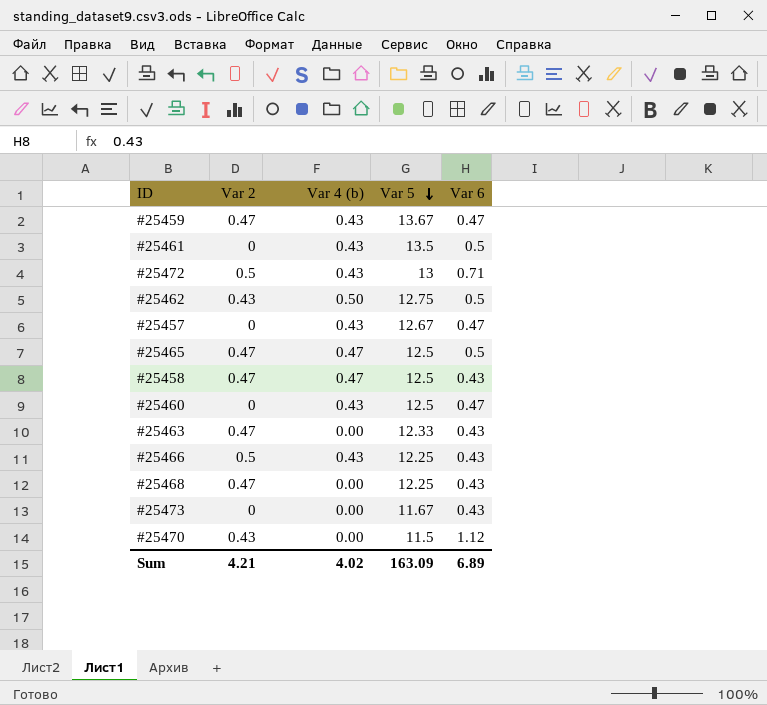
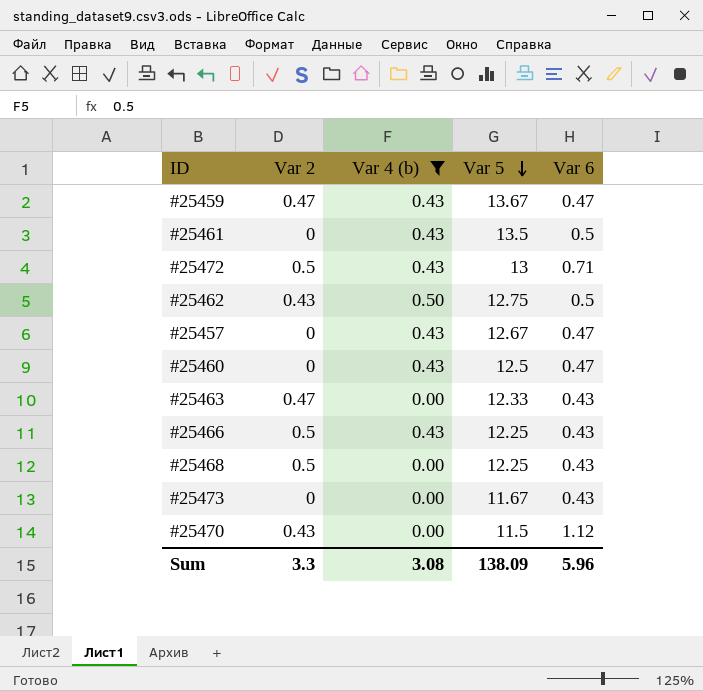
filter: none -> Var 4 (b) != 0.47
#25468 | Var 2: 0.47 -> 0.5
Sum | Var 2: 4.21 -> 3.3
Sum | Var 4 (b): 4.02 -> 3.08
Sum | Var 5: 163.09 -> 138.09
Sum | Var 6: 6.89 -> 5.96

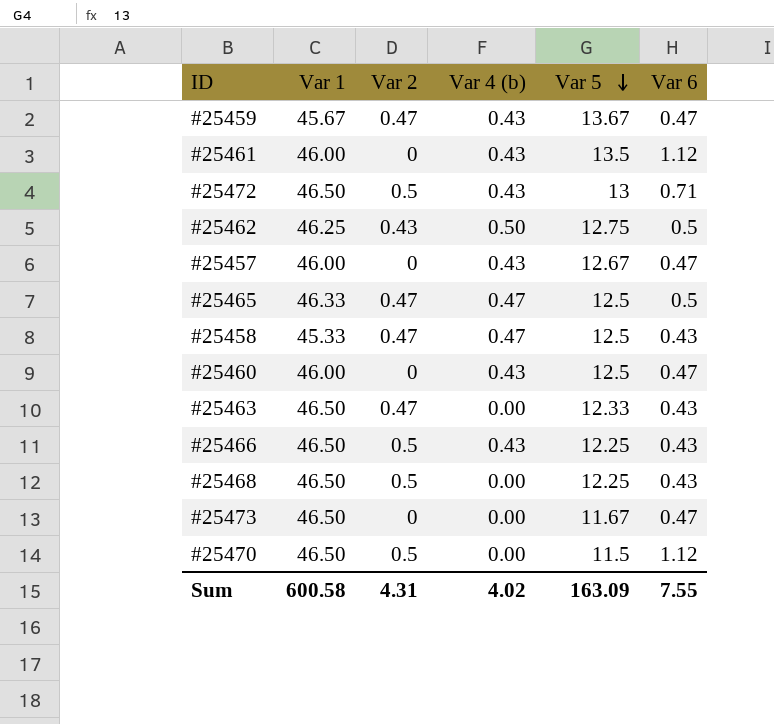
filter: Var 4 (b) != 0.47 -> none
column Var 1 | position: none -> 2
#25461 | Var 6: 0.5 -> 1.12
#25473 | Var 6: 0.43 -> 0.47
#25470 | Var 2: 0.43 -> 0.5
Sum | Var 2: 3.3 -> 4.31
Sum | Var 4 (b): 3.08 -> 4.02
Sum | Var 5: 138.09 -> 163.09
Sum | Var 6: 5.96 -> 7.55

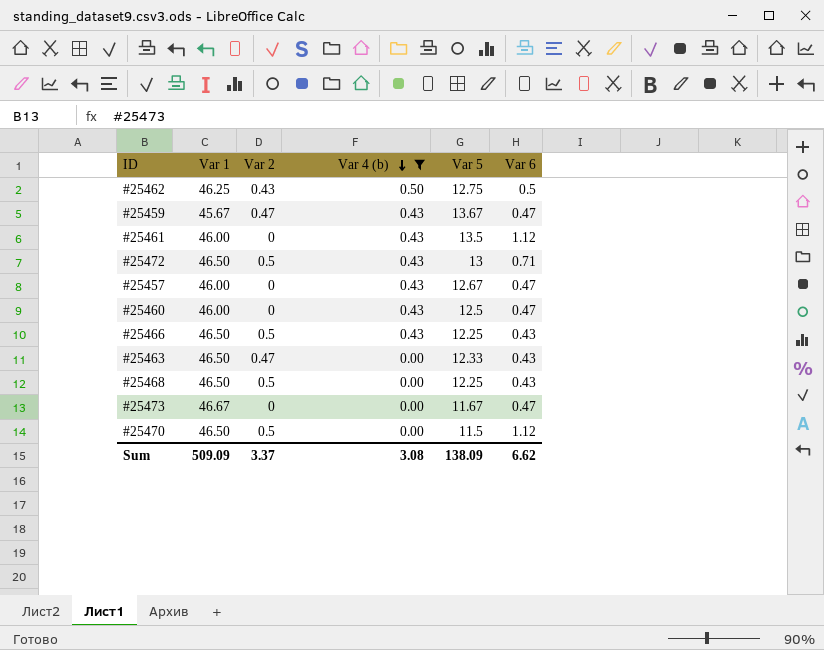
filter: none -> Var 4 (b) != 0.47
row order: Var 5 descending -> Var 4 (b) descending
#25473 | Var 1: 46.50 -> 46.67
Sum | Var 1: 600.58 -> 509.09
Sum | Var 2: 4.31 -> 3.37
Sum | Var 4 (b): 4.02 -> 3.08
Sum | Var 5: 163.09 -> 138.09
Sum | Var 6: 7.55 -> 6.62

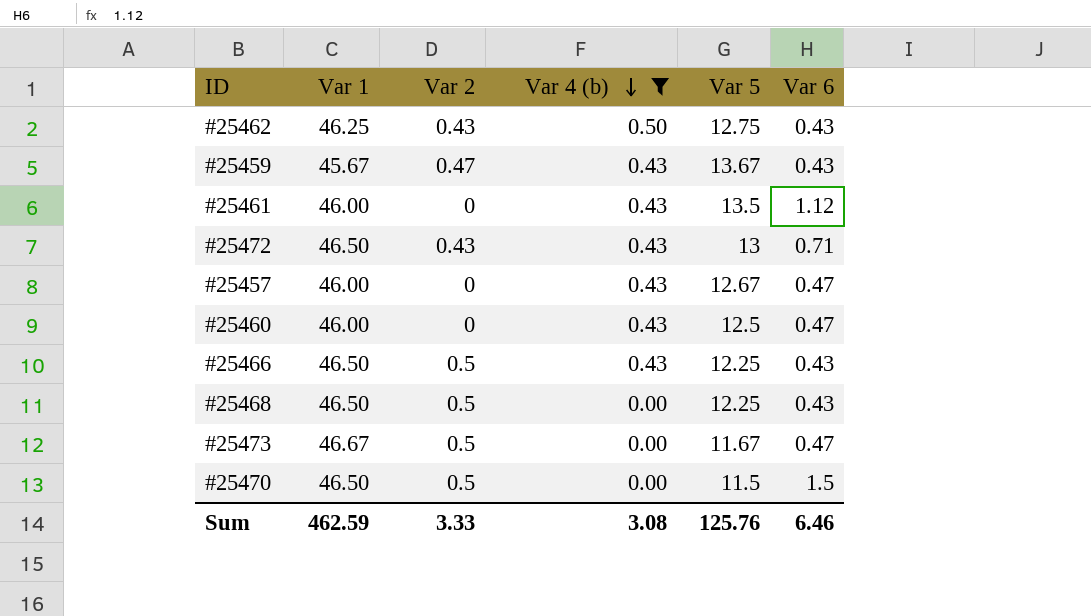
row #25463: 46.50 | 0.47 | 0.00 | 12.33 | 0.43 -> none
#25462 | Var 6: 0.5 -> 0.43
#25459 | Var 6: 0.47 -> 0.43
#25472 | Var 2: 0.5 -> 0.43
#25473 | Var 2: 0 -> 0.5
#25470 | Var 6: 1.12 -> 1.5
Sum | Var 1: 509.09 -> 462.59
Sum | Var 2: 3.37 -> 3.33
Sum | Var 5: 138.09 -> 125.76
Sum | Var 6: 6.62 -> 6.46

